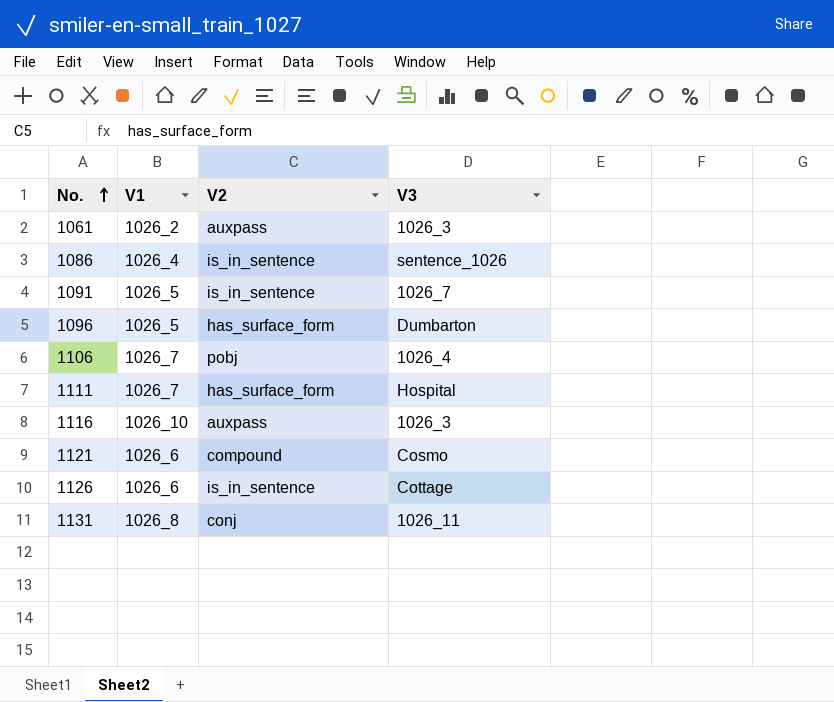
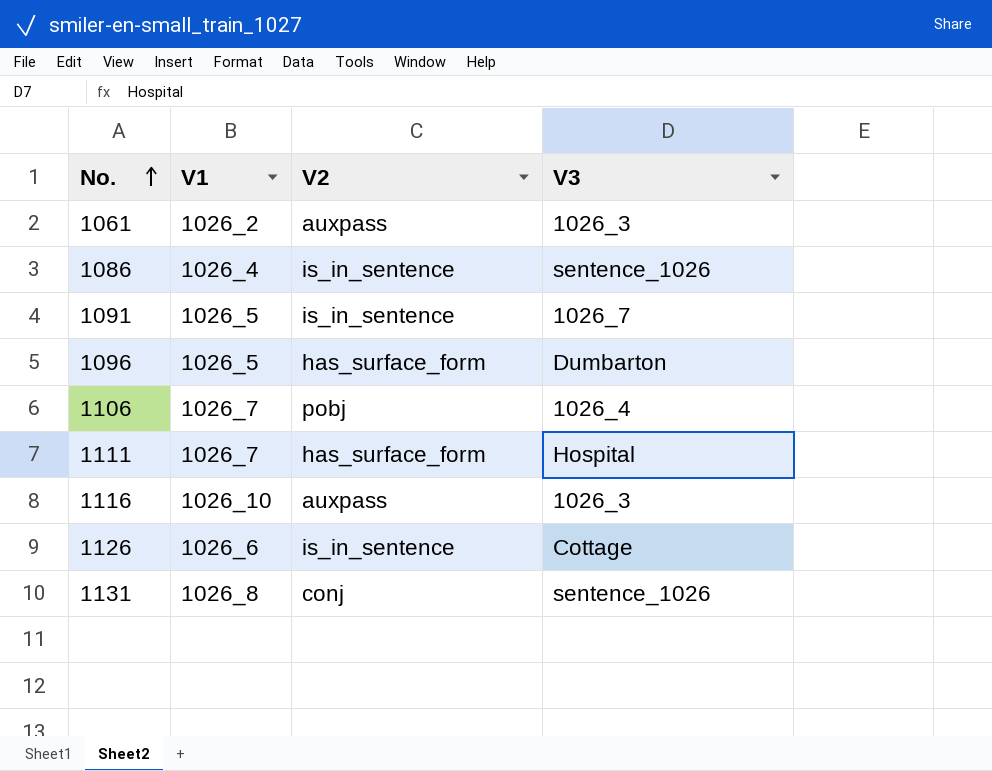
row 1121: 1026_6 | compound | Cosmo -> none
1131 | V3: 1026_11 -> sentence_1026

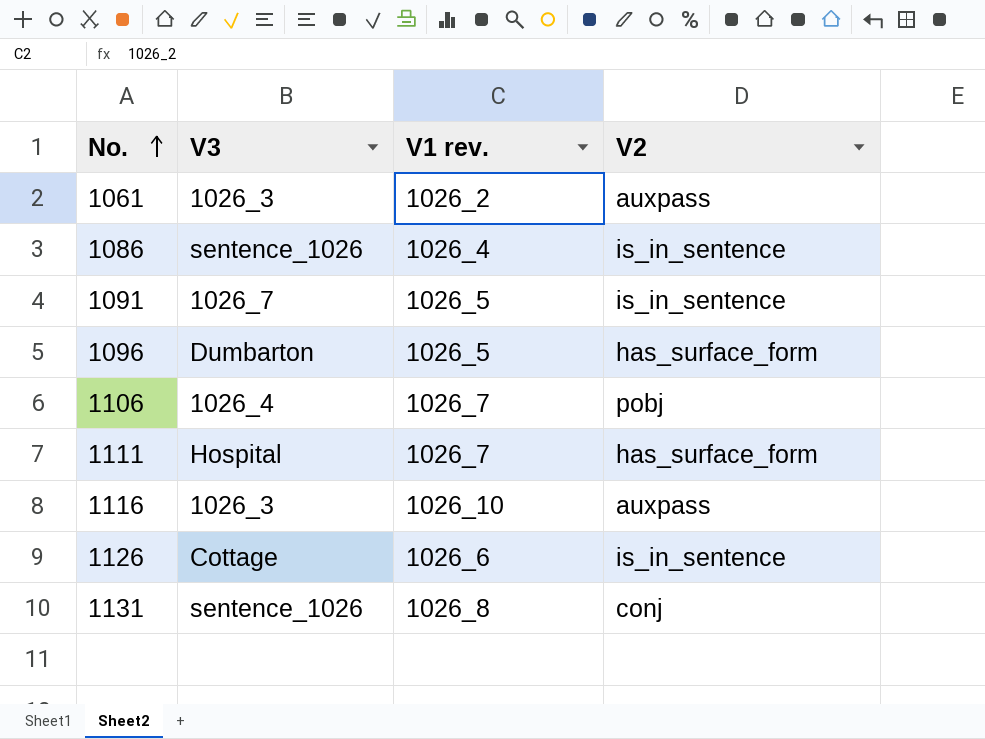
column V3 | position: 4 -> 2
column name: V1 -> V1 rev.

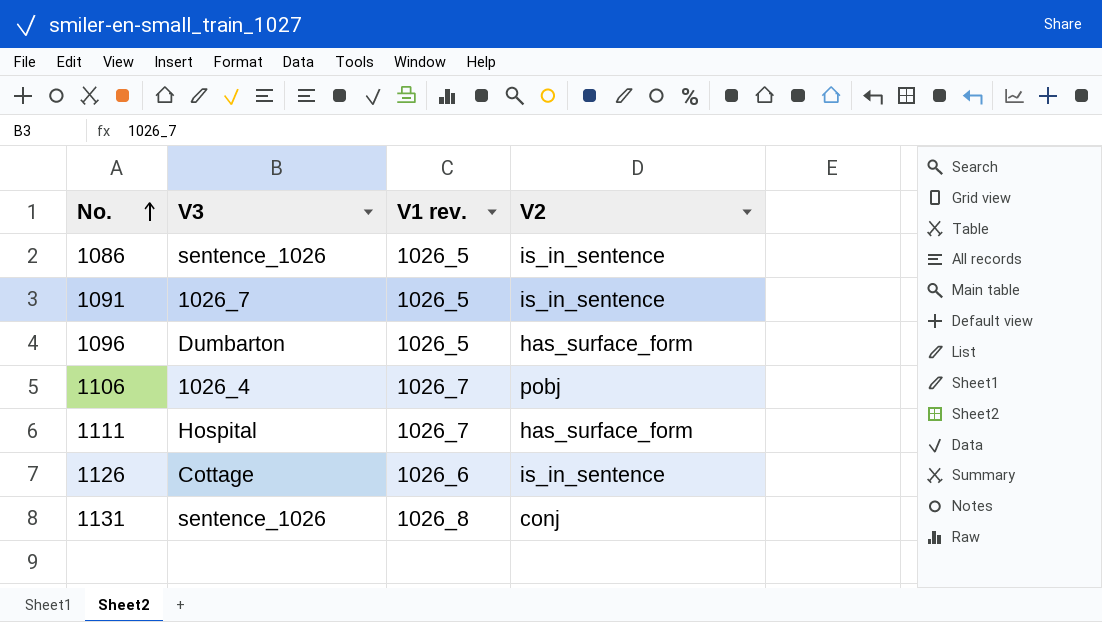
row 1061: 1026_3 | 1026_2 | auxpass -> none
row 1116: 1026_3 | 1026_10 | auxpass -> none
1086 | V1 rev.: 1026_4 -> 1026_5

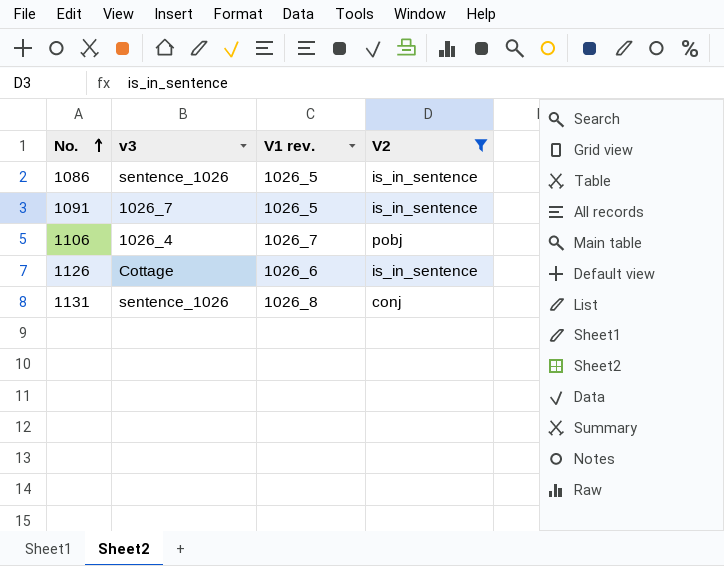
filter: none -> V2 != has_surface_form
column name: V3 -> v3

